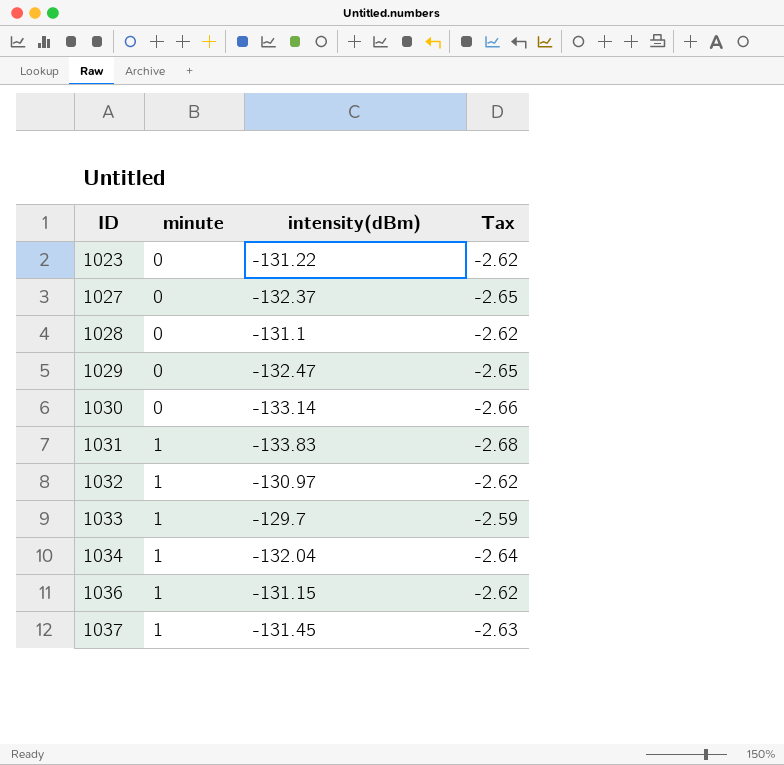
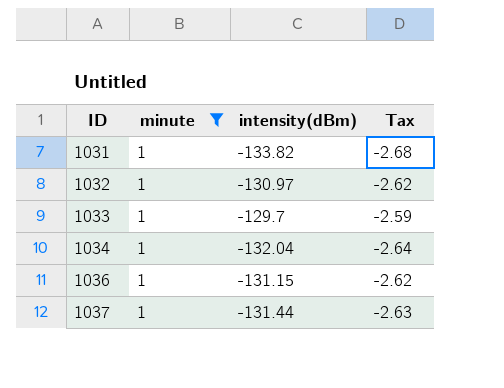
filter: none -> minute = 1
1031 | intensity(dBm): -133.83 -> -133.82
1037 | intensity(dBm): -131.45 -> -131.44

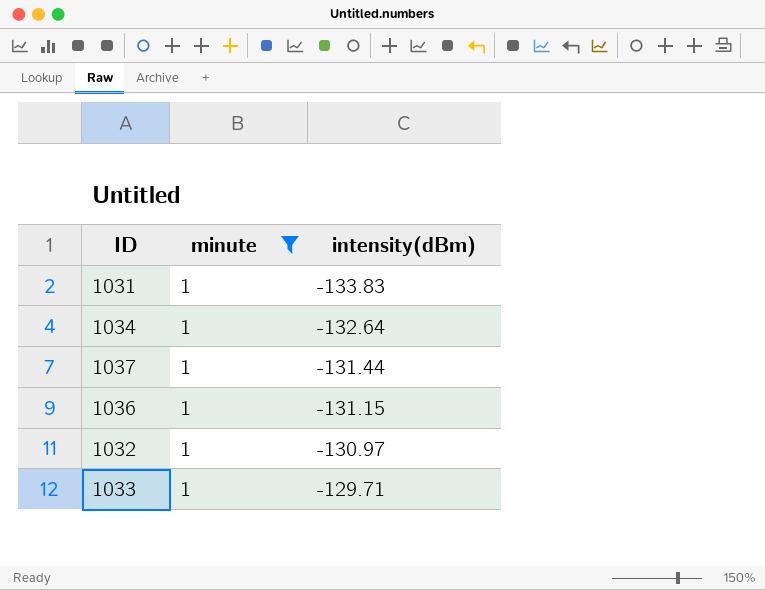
row order: ID ascending -> intensity(dBm) ascending
column Tax | formula: [intensity(dBm)] * 0.02 -> none
1031 | intensity(dBm): -133.82 -> -133.83
1034 | intensity(dBm): -132.04 -> -132.64
1033 | intensity(dBm): -129.7 -> -129.71

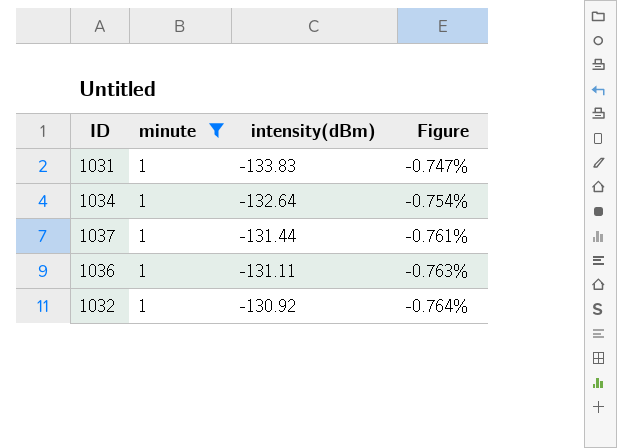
column Figure | formula: none -> [minute] / [intensity(dBm)]
row 1033: 1 | -129.71 -> none
1036 | intensity(dBm): -131.15 -> -131.11
1032 | intensity(dBm): -130.97 -> -130.92

